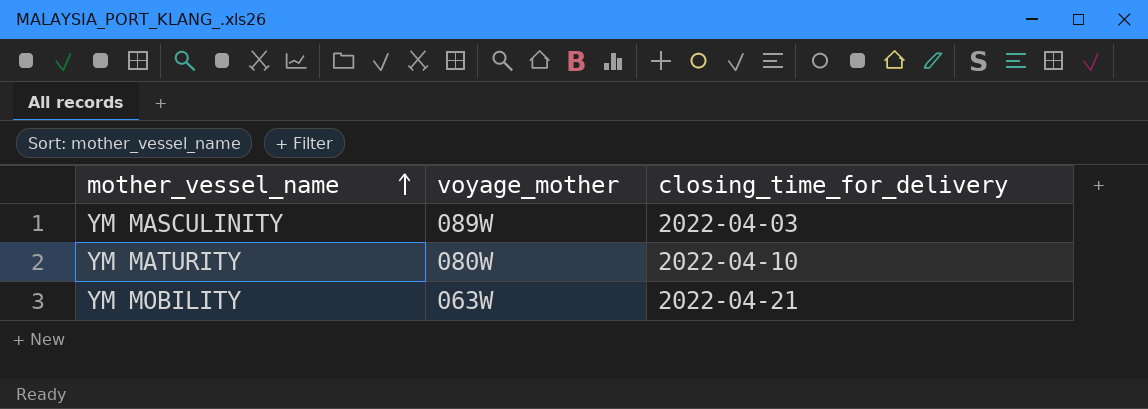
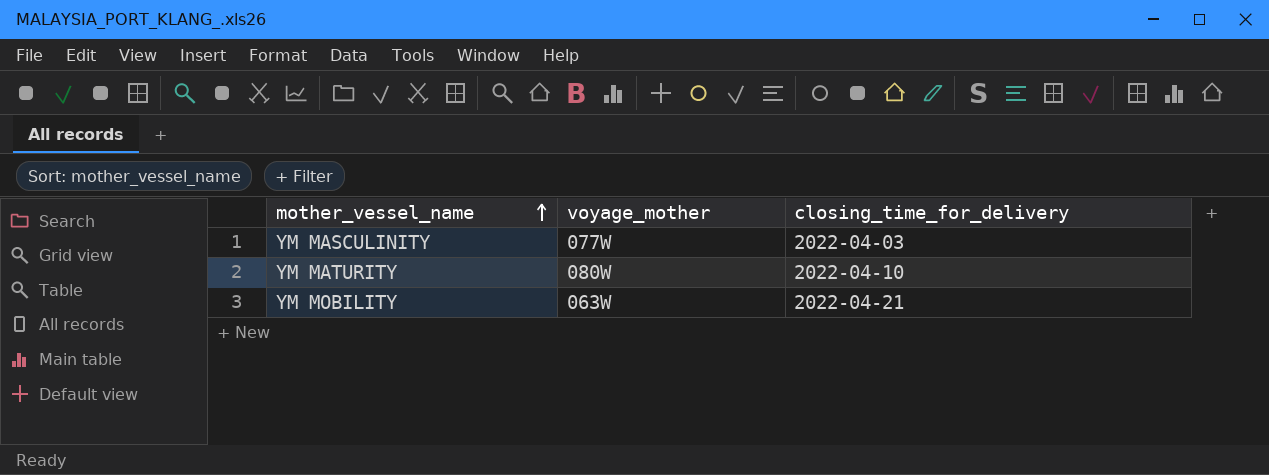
YM MASCULINITY | voyage_mother: 089W -> 077W

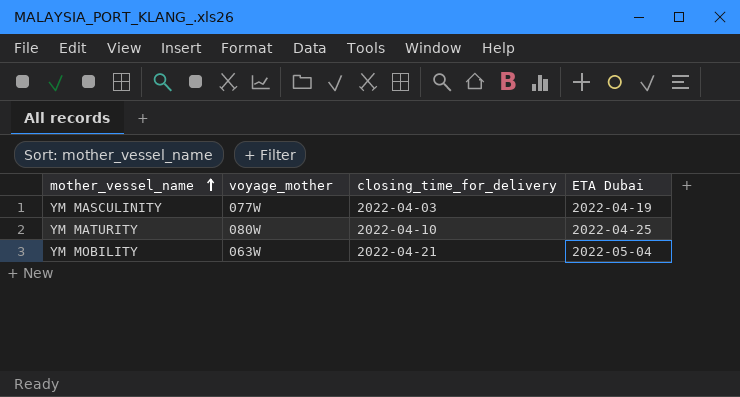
column ETA Dubai | position: none -> 4

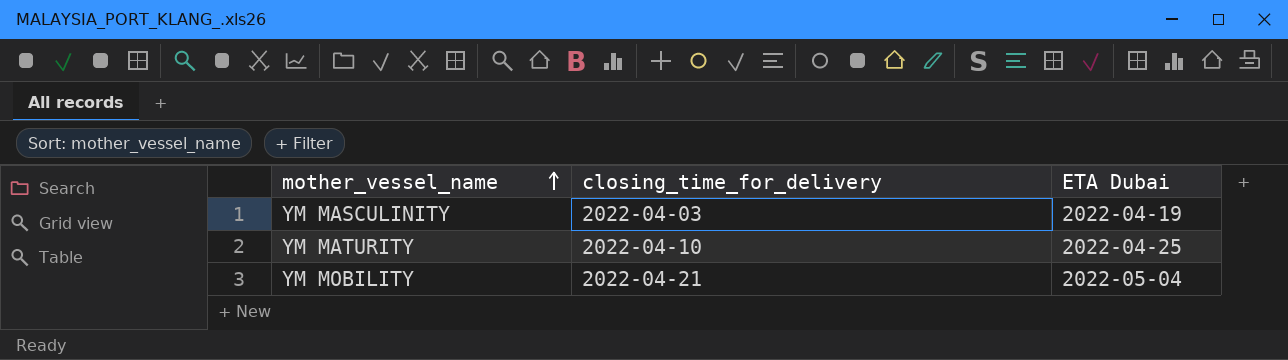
column voyage_mother | position: 2 -> none

